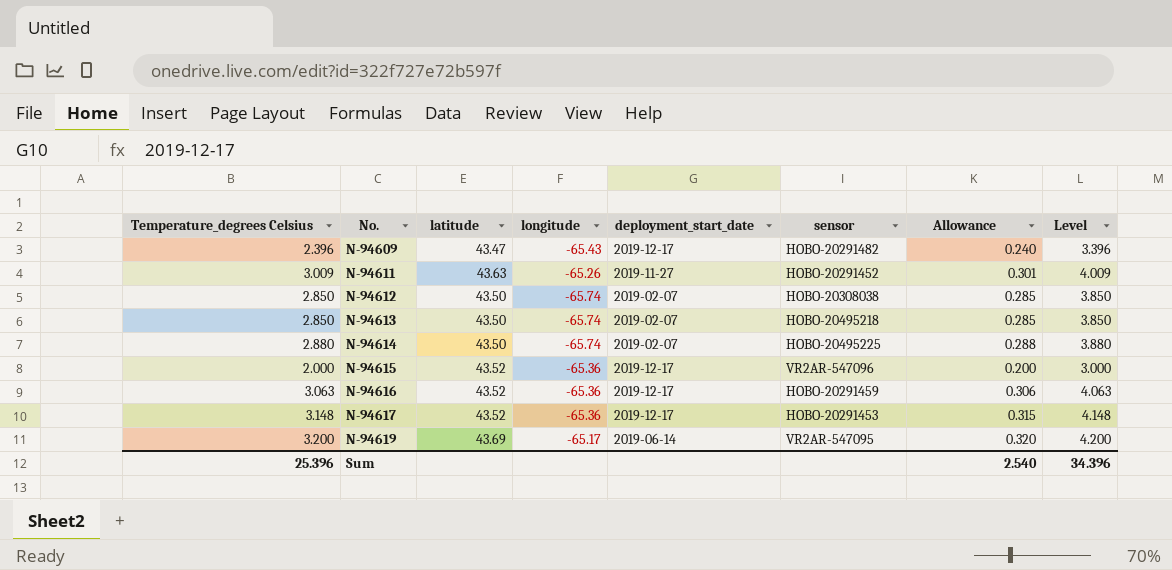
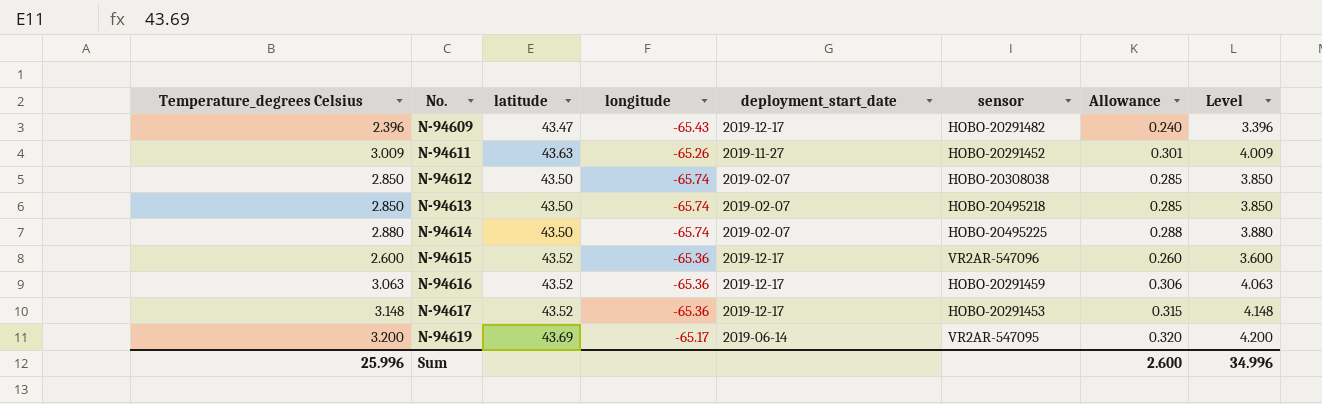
N-94615 | Temperature_degrees Celsius: 2.000 -> 2.600
N-94615 | Allowance: 0.200 -> 0.260
N-94615 | Level: 3.000 -> 3.600
Sum | Temperature_degrees Celsius: 25.396 -> 25.996
Sum | Allowance: 2.540 -> 2.600
Sum | Level: 34.396 -> 34.996

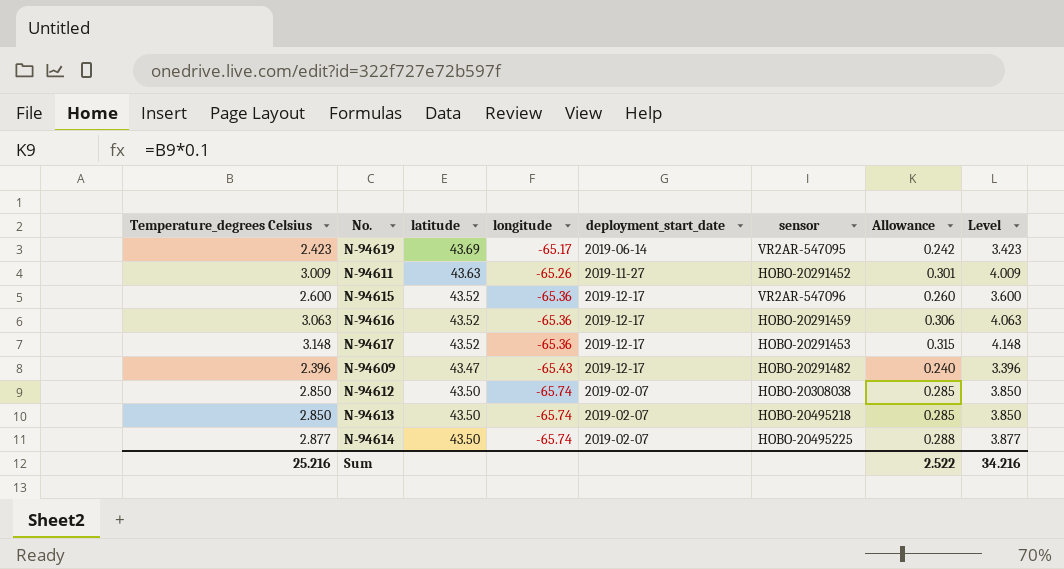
row order: No. ascending -> longitude descending
N-94619 | Temperature_degrees Celsius: 3.200 -> 2.423
N-94619 | Allowance: 0.320 -> 0.242
N-94619 | Level: 4.200 -> 3.423
N-94614 | Temperature_degrees Celsius: 2.880 -> 2.877
N-94614 | Level: 3.880 -> 3.877
Sum | Temperature_degrees Celsius: 25.996 -> 25.216
Sum | Allowance: 2.600 -> 2.522
Sum | Level: 34.996 -> 34.216

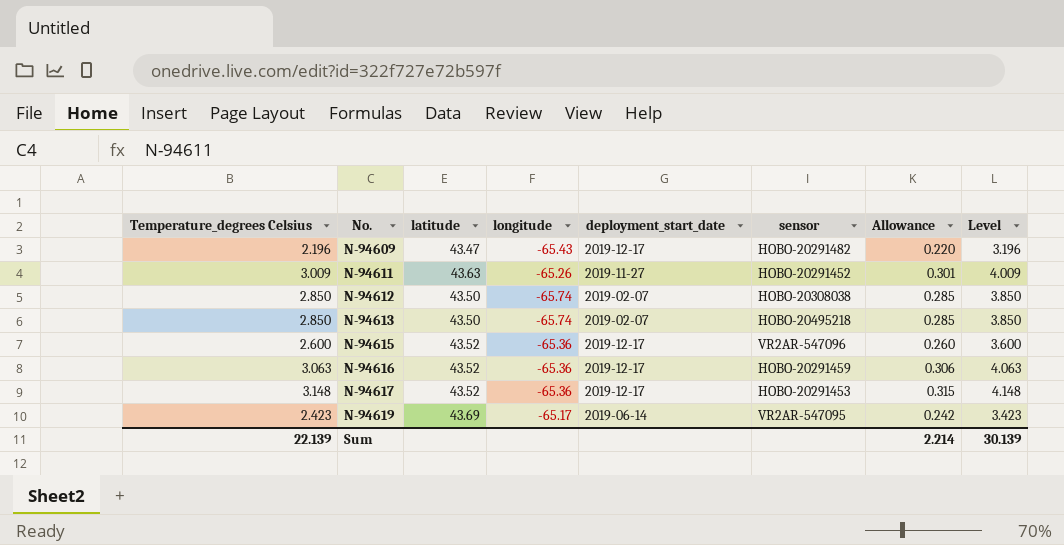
row order: longitude descending -> No. ascending
row N-94614: 2.877 | 43.50 | -65.74 | 2019-02-07 | HOBO-20495225 | 0.288 | 3.877 -> none
N-94609 | Temperature_degrees Celsius: 2.396 -> 2.196
N-94609 | Allowance: 0.240 -> 0.220
N-94609 | Level: 3.396 -> 3.196
Sum | Temperature_degrees Celsius: 25.216 -> 22.139
Sum | Allowance: 2.522 -> 2.214
Sum | Level: 34.216 -> 30.139

